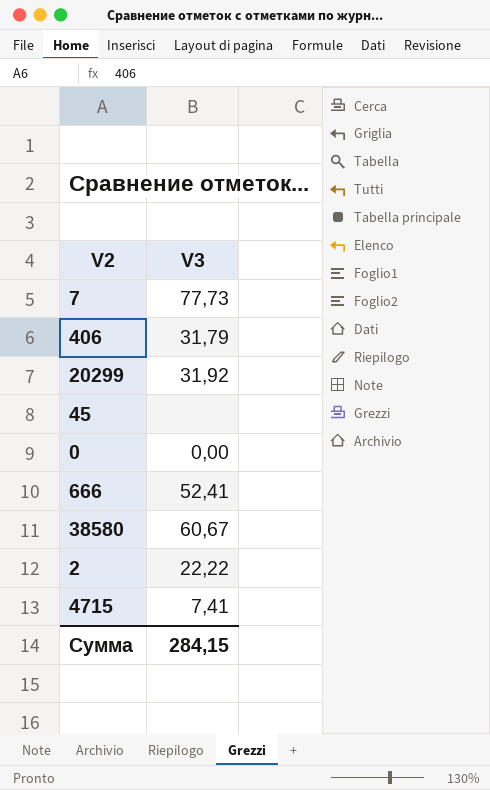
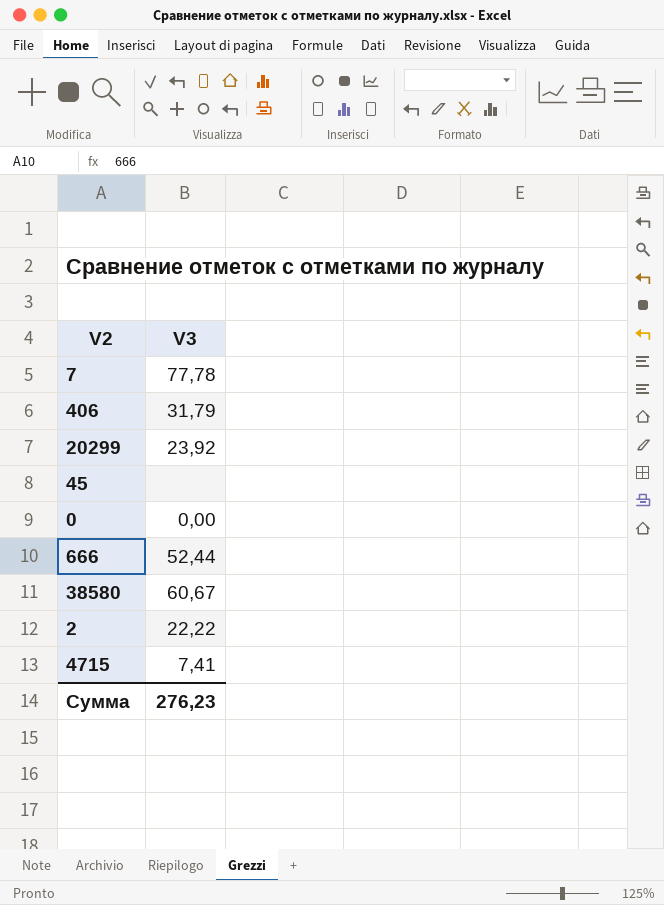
7 | V3: 77,73 -> 77,78
20299 | V3: 31,92 -> 23,92
666 | V3: 52,41 -> 52,44
Сумма | V3: 284,15 -> 276,23

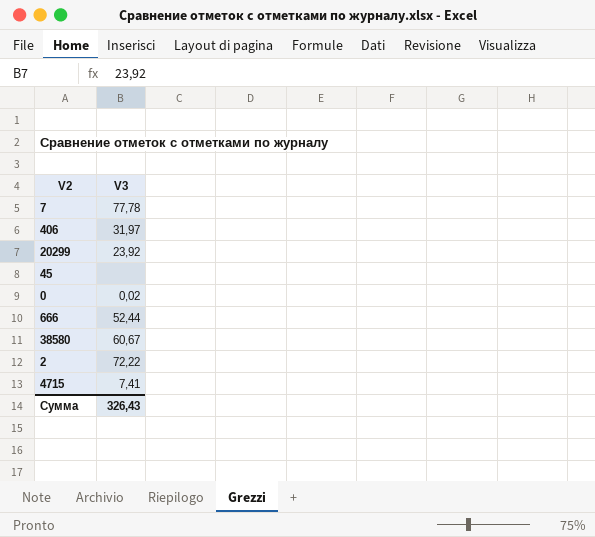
406 | V3: 31,79 -> 31,97
0 | V3: 0,00 -> 0,02
2 | V3: 22,22 -> 72,22
Сумма | V3: 276,23 -> 326,43

